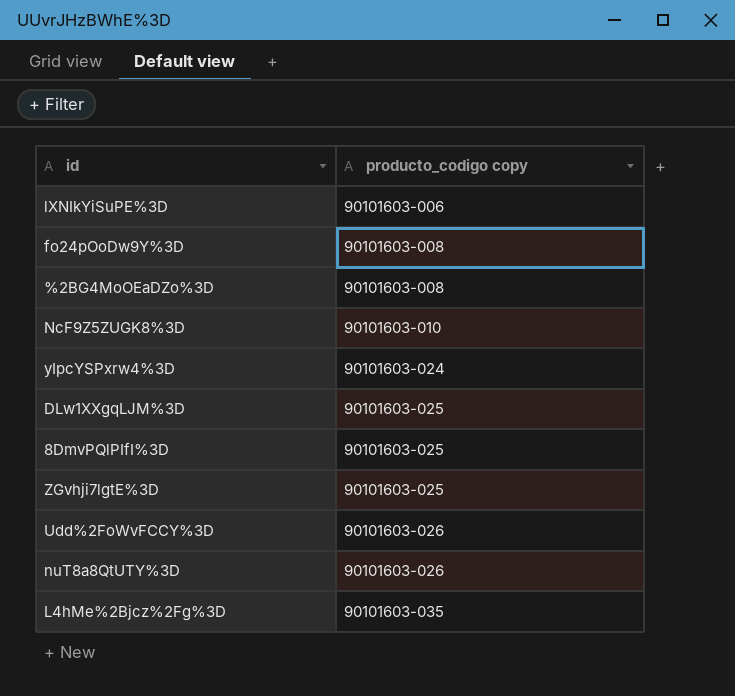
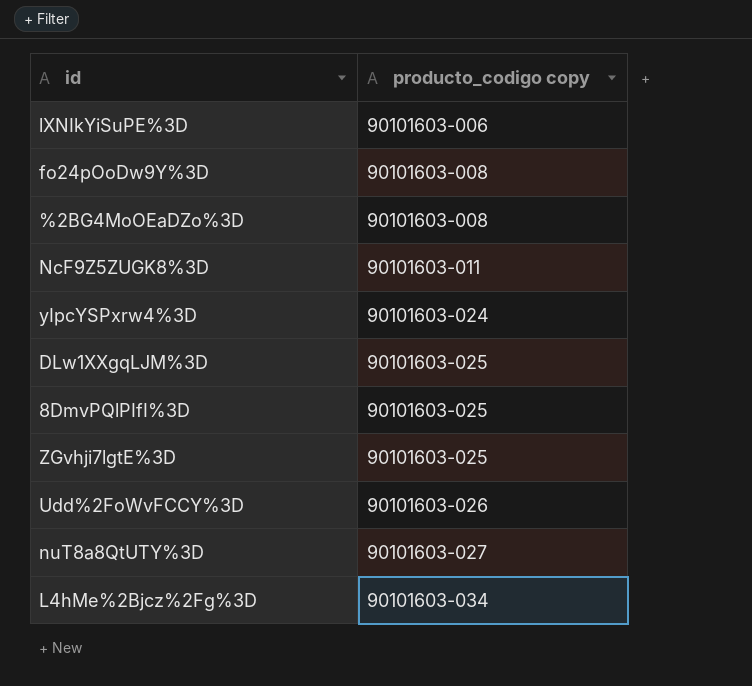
NcF9Z5ZUGK8%3D | producto_codigo copy: 90101603-010 -> 90101603-011
nuT8a8QtUTY%3D | producto_codigo copy: 90101603-026 -> 90101603-027
L4hMe%2Bjcz%2Fg%3D | producto_codigo copy: 90101603-035 -> 90101603-034

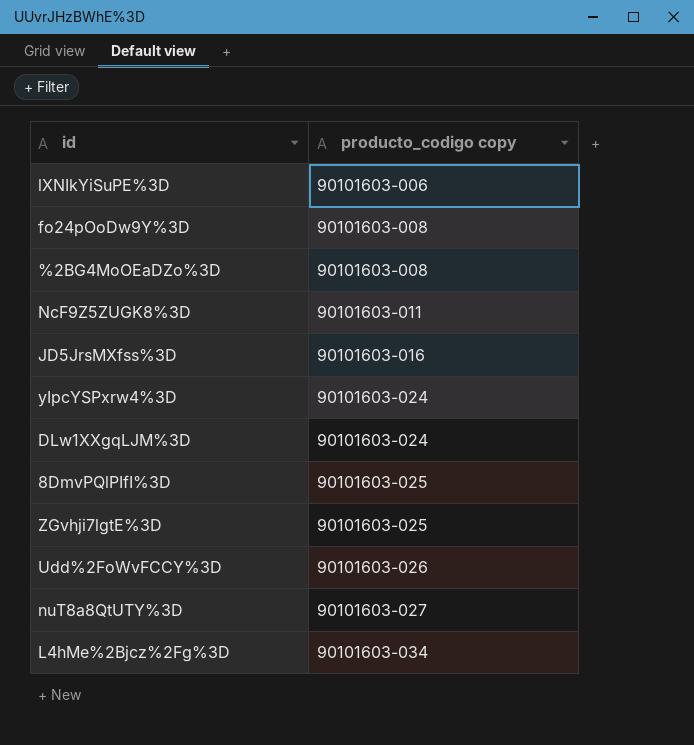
row JD5JrsMXfss%3D: none -> 90101603-016
DLw1XXgqLJM%3D | producto_codigo copy: 90101603-025 -> 90101603-024

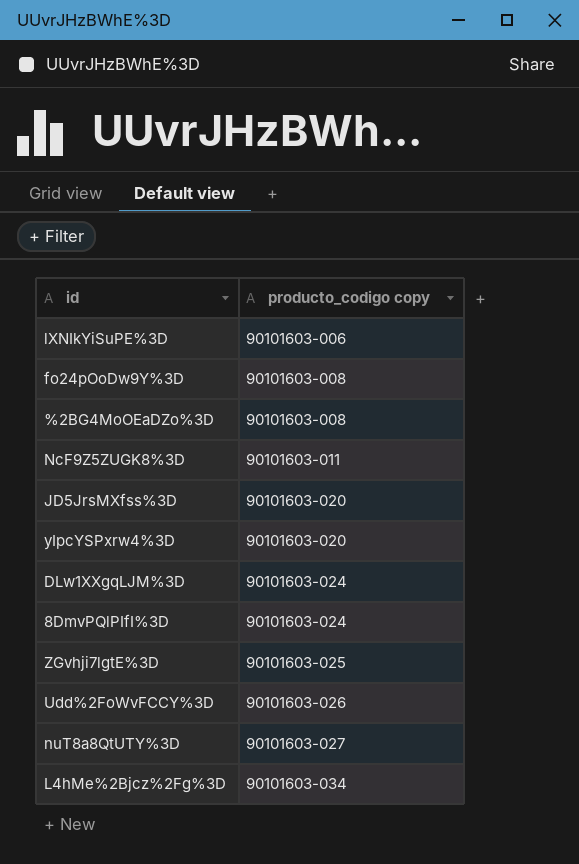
JD5JrsMXfss%3D | producto_codigo copy: 90101603-016 -> 90101603-020
yIpcYSPxrw4%3D | producto_codigo copy: 90101603-024 -> 90101603-020
8DmvPQlPIfI%3D | producto_codigo copy: 90101603-025 -> 90101603-024

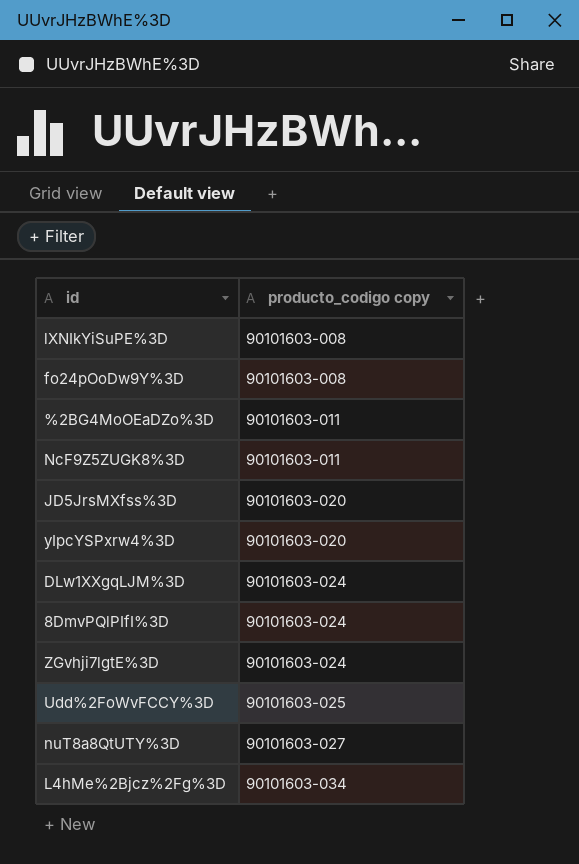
lXNIkYiSuPE%3D | producto_codigo copy: 90101603-006 -> 90101603-008
%2BG4MoOEaDZo%3D | producto_codigo copy: 90101603-008 -> 90101603-011
ZGvhji7lgtE%3D | producto_codigo copy: 90101603-025 -> 90101603-024
Udd%2FoWvFCCY%3D | producto_codigo copy: 90101603-026 -> 90101603-025

